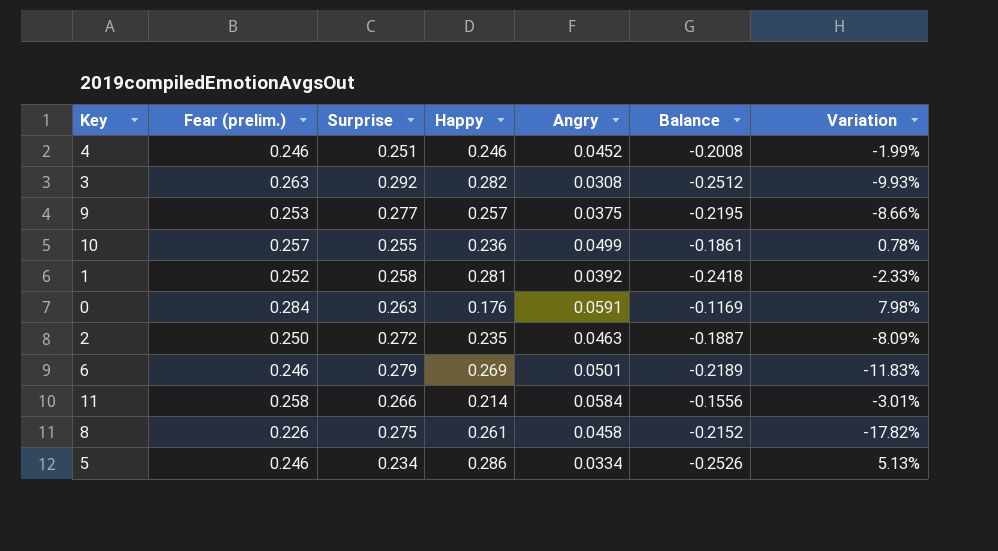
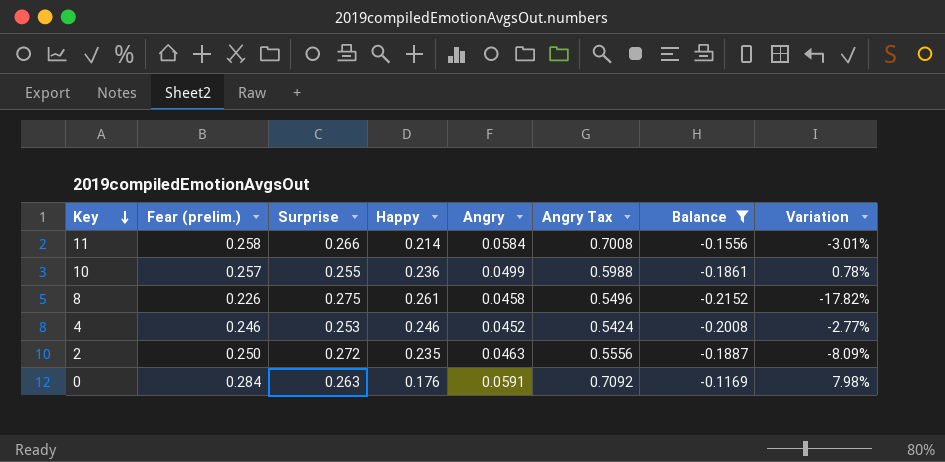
filter: none -> Balance >= -0.2152
row order: none -> Key descending
column Angry Tax | formula: none -> [Angry] * 12
4 | Surprise: 0.251 -> 0.253
4 | Variation: -1.99% -> -2.77%

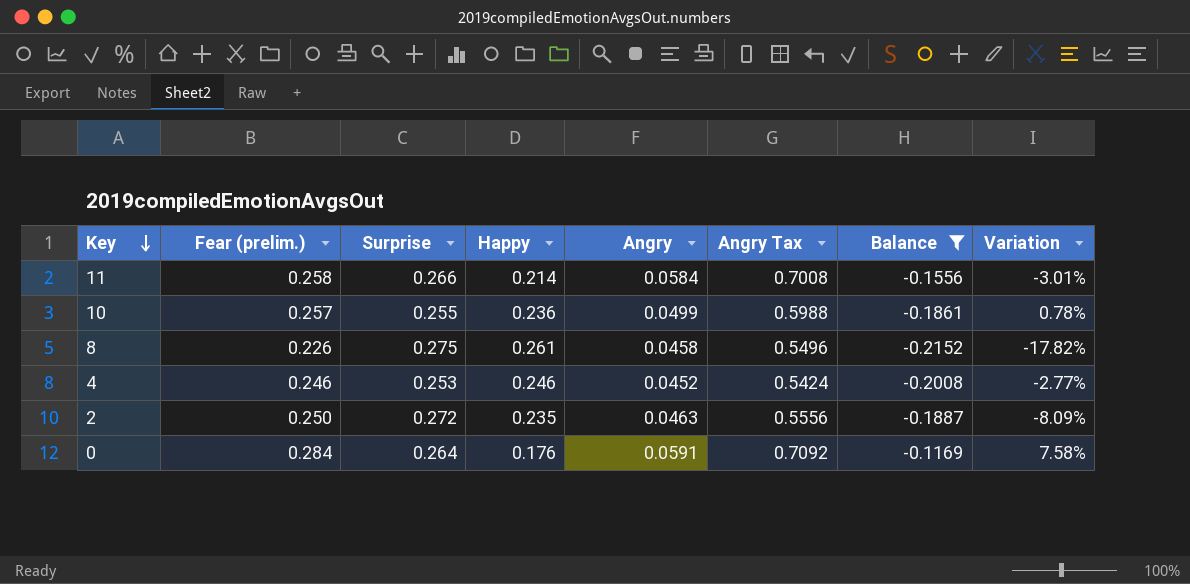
0 | Surprise: 0.263 -> 0.264
0 | Variation: 7.98% -> 7.58%

